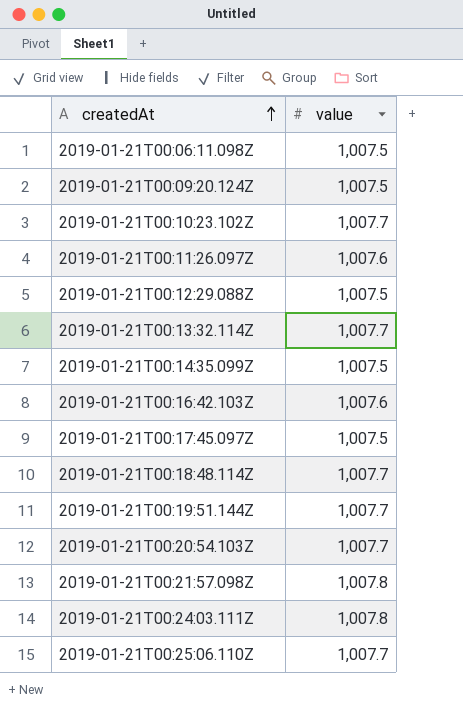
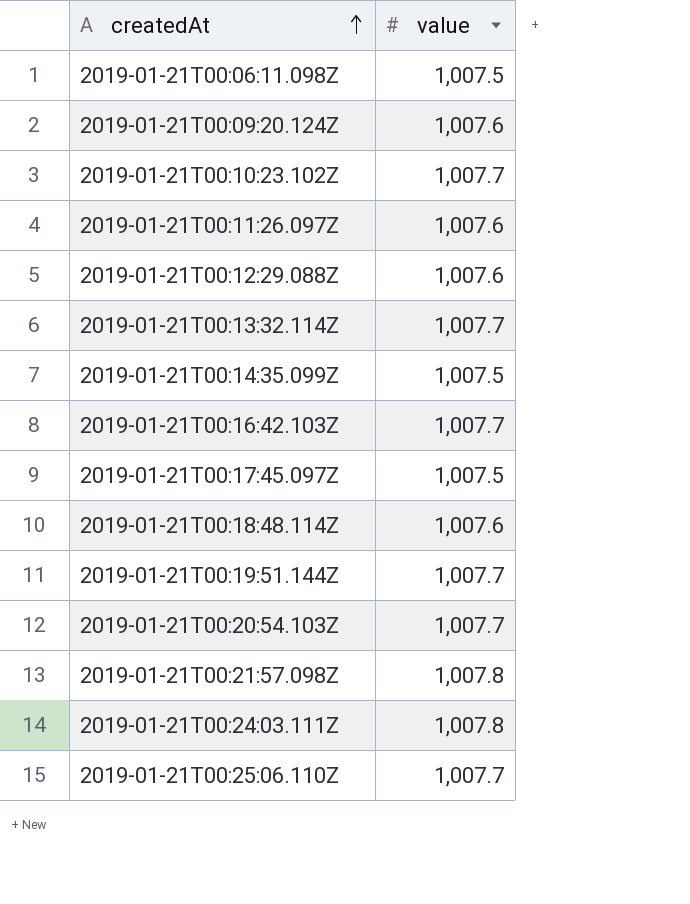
2019-01-21T00:09:20.124Z | value: 1,007.5 -> 1,007.6
2019-01-21T00:12:29.088Z | value: 1,007.5 -> 1,007.6
2019-01-21T00:16:42.103Z | value: 1,007.6 -> 1,007.7
2019-01-21T00:18:48.114Z | value: 1,007.7 -> 1,007.6

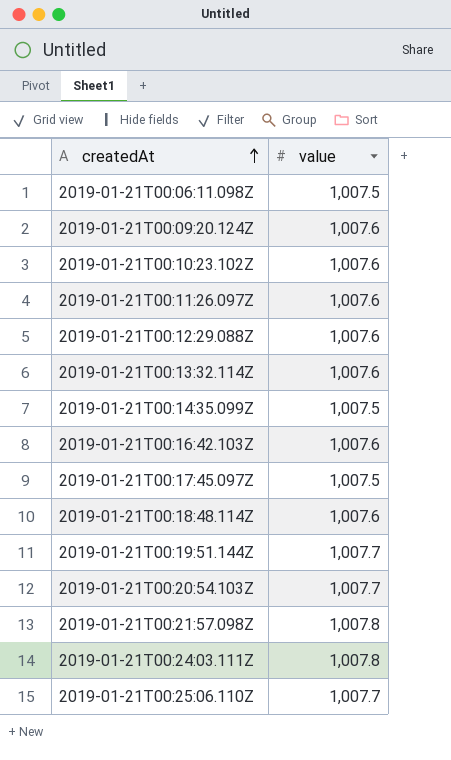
2019-01-21T00:10:23.102Z | value: 1,007.7 -> 1,007.6
2019-01-21T00:13:32.114Z | value: 1,007.7 -> 1,007.6
2019-01-21T00:16:42.103Z | value: 1,007.7 -> 1,007.6

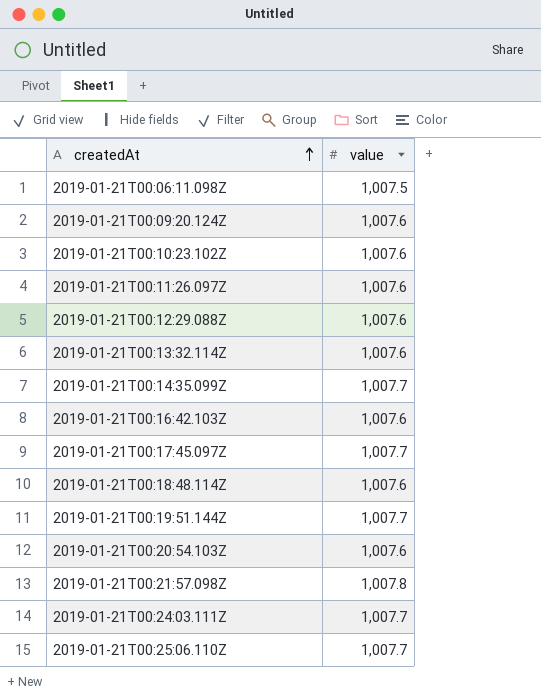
2019-01-21T00:14:35.099Z | value: 1,007.5 -> 1,007.7
2019-01-21T00:17:45.097Z | value: 1,007.5 -> 1,007.7
2019-01-21T00:20:54.103Z | value: 1,007.7 -> 1,007.6
2019-01-21T00:24:03.111Z | value: 1,007.8 -> 1,007.7

